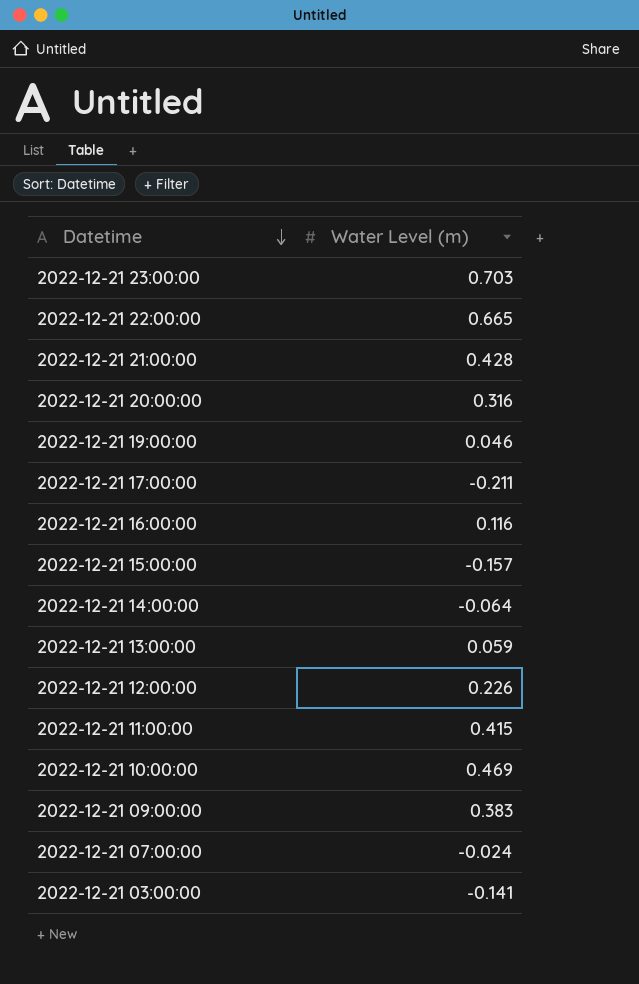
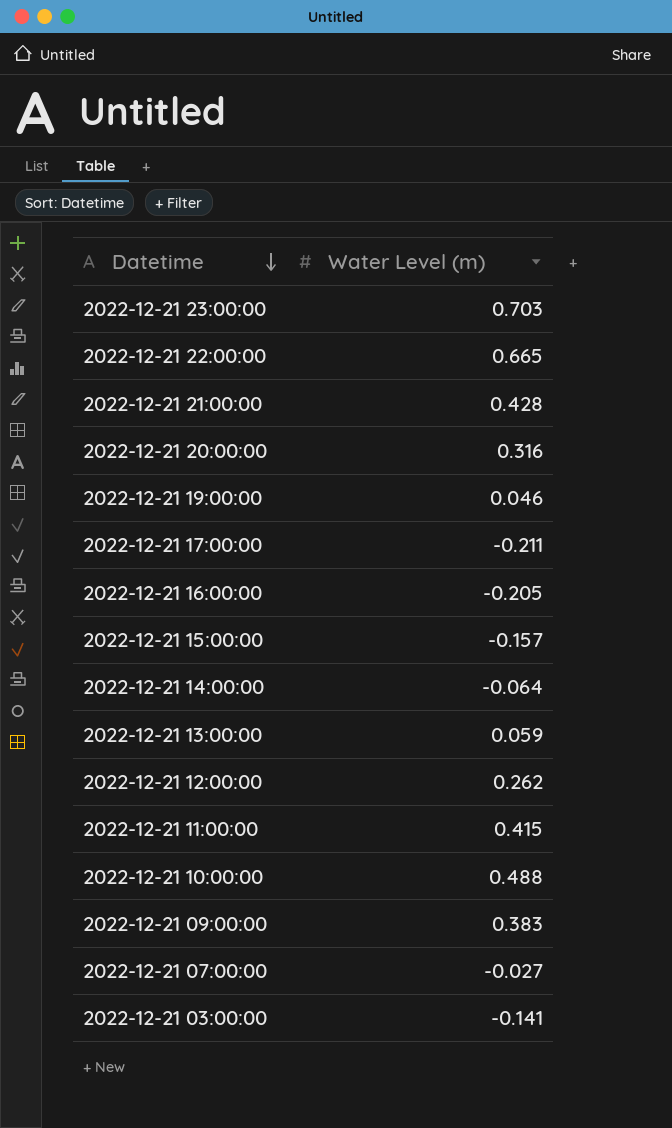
2022-12-21 16:00:00 | Water Level (m): 0.116 -> -0.205
2022-12-21 12:00:00 | Water Level (m): 0.226 -> 0.262
2022-12-21 10:00:00 | Water Level (m): 0.469 -> 0.488
2022-12-21 07:00:00 | Water Level (m): -0.024 -> -0.027

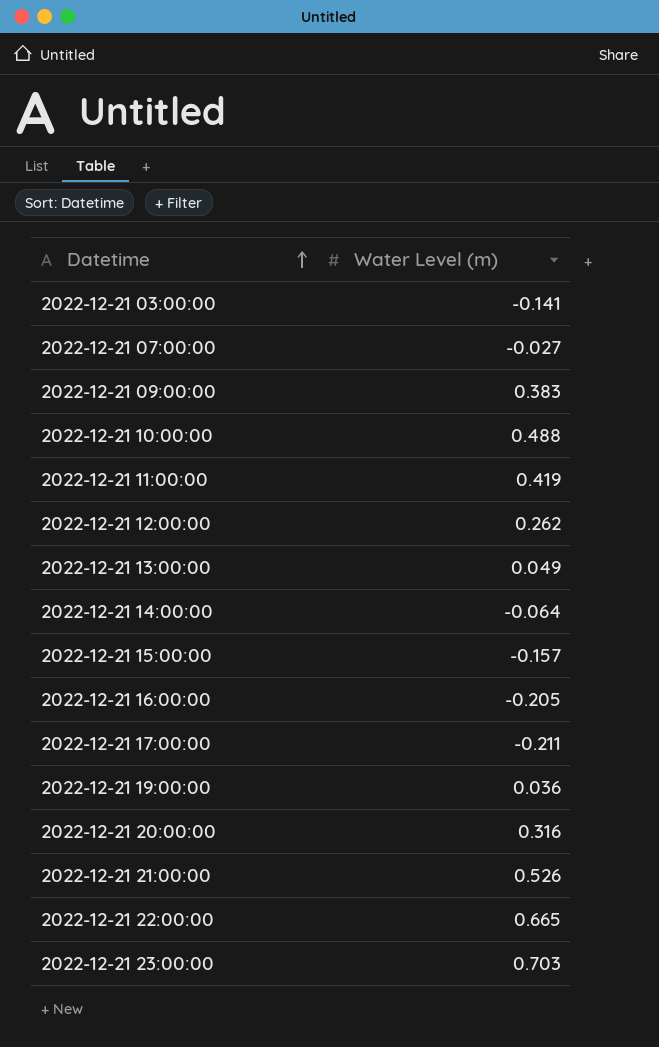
row order: Datetime descending -> Datetime ascending
2022-12-21 11:00:00 | Water Level (m): 0.415 -> 0.419
2022-12-21 13:00:00 | Water Level (m): 0.059 -> 0.049
2022-12-21 19:00:00 | Water Level (m): 0.046 -> 0.036
2022-12-21 21:00:00 | Water Level (m): 0.428 -> 0.526

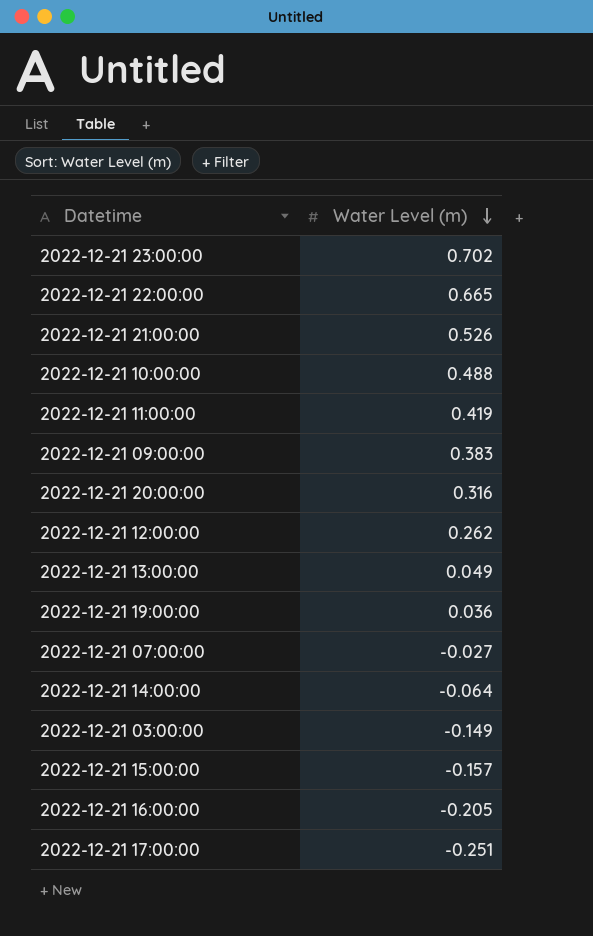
row order: Datetime ascending -> Water Level (m) descending
2022-12-21 23:00:00 | Water Level (m): 0.703 -> 0.702
2022-12-21 03:00:00 | Water Level (m): -0.141 -> -0.149
2022-12-21 17:00:00 | Water Level (m): -0.211 -> -0.251

